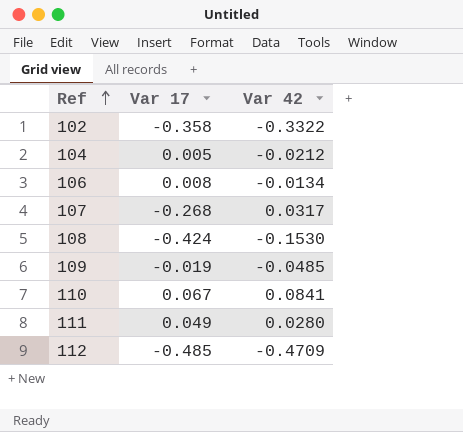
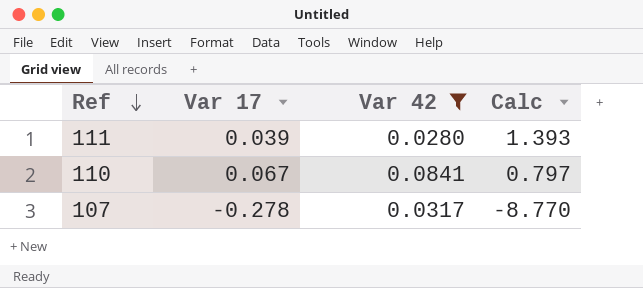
filter: none -> Var 42 >= 0.0280
row order: Ref ascending -> Ref descending
column Calc | formula: none -> [Var 17] / [Var 42]
111 | Var 17: 0.049 -> 0.039
107 | Var 17: -0.268 -> -0.278

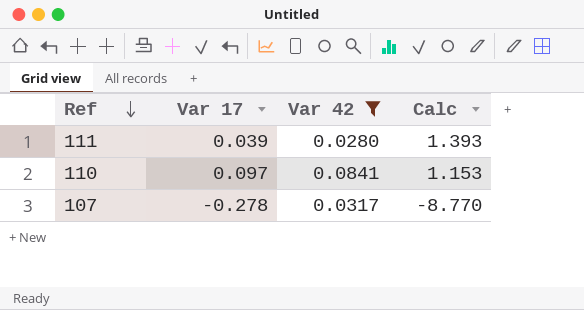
110 | Var 17: 0.067 -> 0.097
110 | Calc: 0.797 -> 1.153

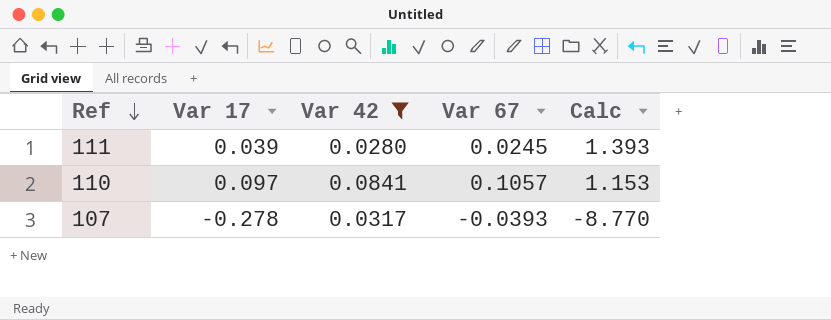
column Var 67 | position: none -> 4

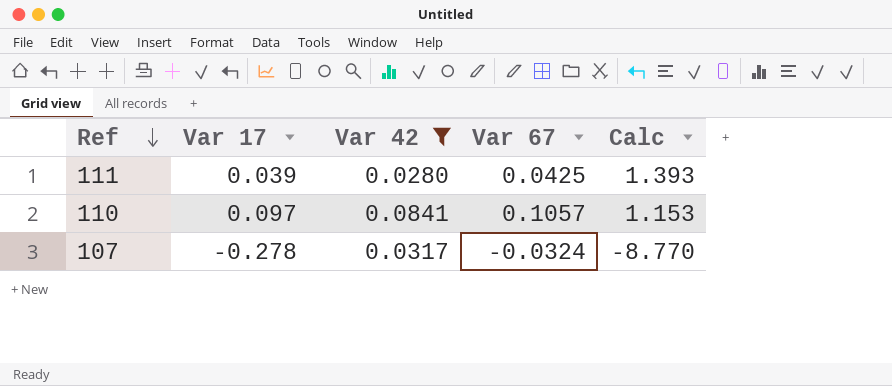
111 | Var 67: 0.0245 -> 0.0425
107 | Var 67: -0.0393 -> -0.0324

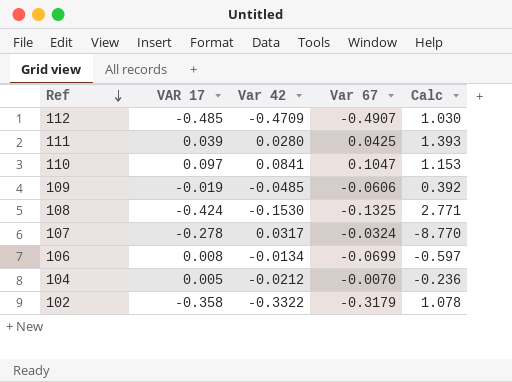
filter: Var 42 >= 0.0280 -> none
column name: Var 17 -> VAR 17
110 | Var 67: 0.1057 -> 0.1047

